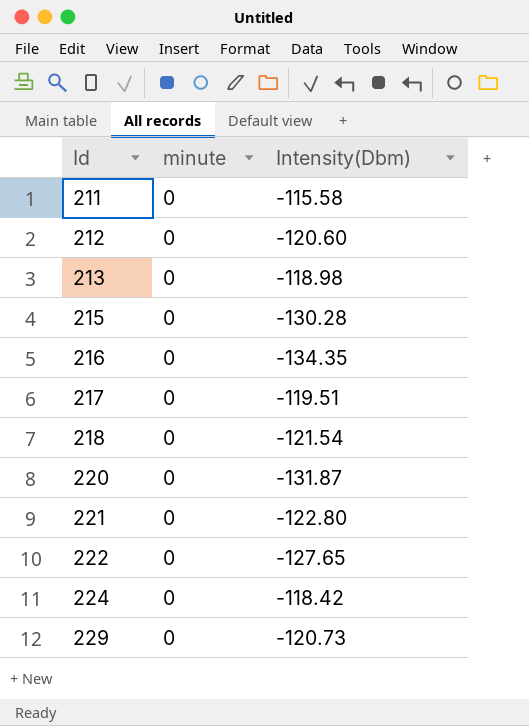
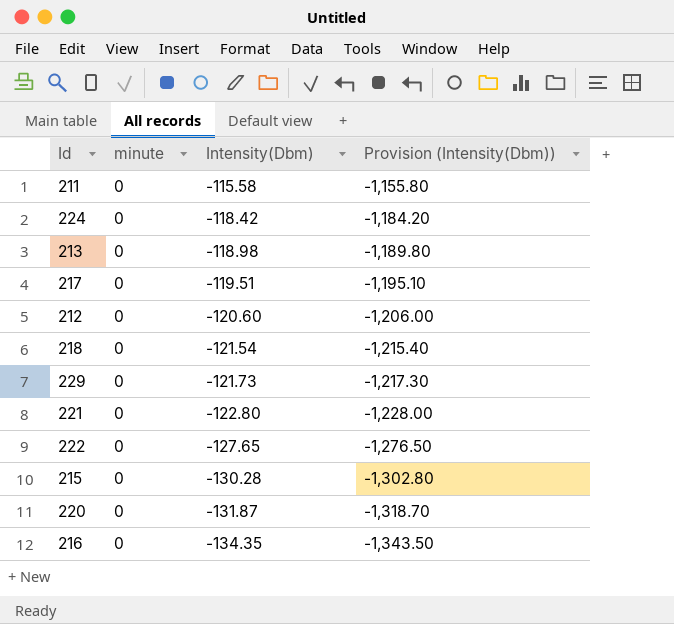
row order: Id ascending -> Intensity(Dbm) descending
column Provision (Intensity(Dbm)) | formula: none -> [Intensity(Dbm)] * 10
229 | Intensity(Dbm): -120.73 -> -121.73

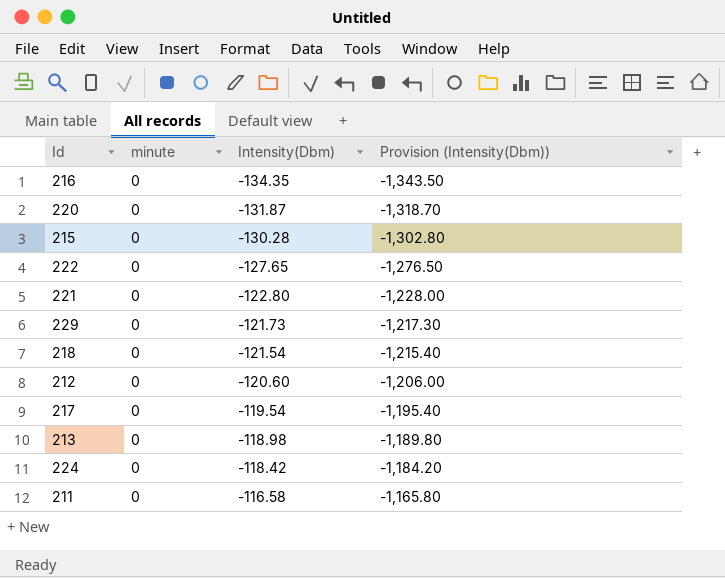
row order: Intensity(Dbm) descending -> Intensity(Dbm) ascending
217 | Intensity(Dbm): -119.51 -> -119.54
217 | Provision (Intensity(Dbm)): -1,195.10 -> -1,195.40
211 | Intensity(Dbm): -115.58 -> -116.58
211 | Provision (Intensity(Dbm)): -1,155.80 -> -1,165.80

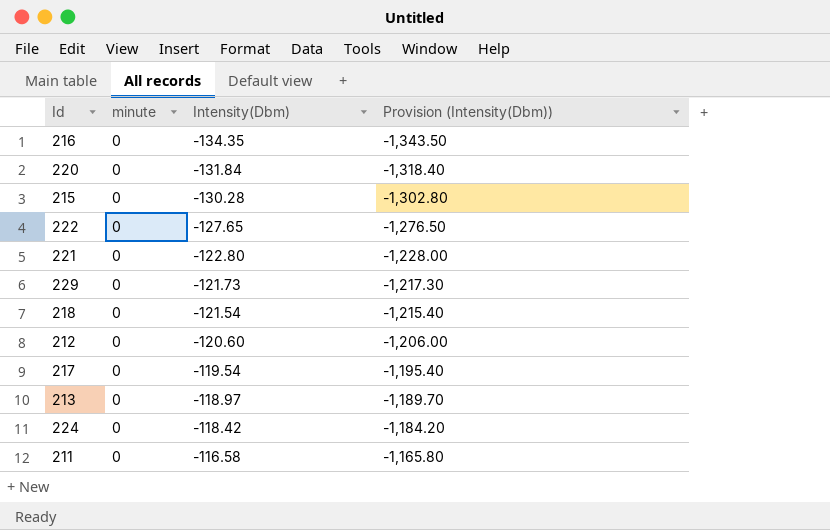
220 | Intensity(Dbm): -131.87 -> -131.84
220 | Provision (Intensity(Dbm)): -1,318.70 -> -1,318.40
213 | Intensity(Dbm): -118.98 -> -118.97
213 | Provision (Intensity(Dbm)): -1,189.80 -> -1,189.70

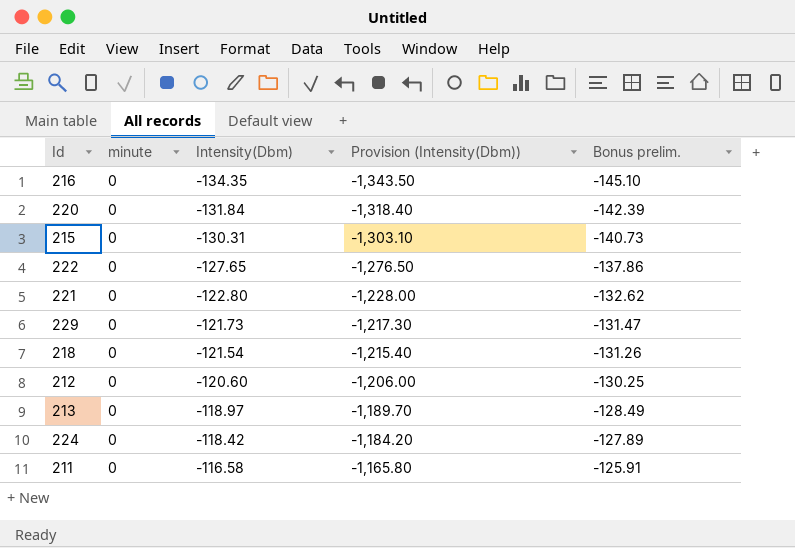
column Bonus prelim. | formula: none -> [Intensity(Dbm)] * 1.08
row 217: 0 | -119.54 | -1,195.40 -> none
215 | Intensity(Dbm): -130.28 -> -130.31
215 | Provision (Intensity(Dbm)): -1,302.80 -> -1,303.10

